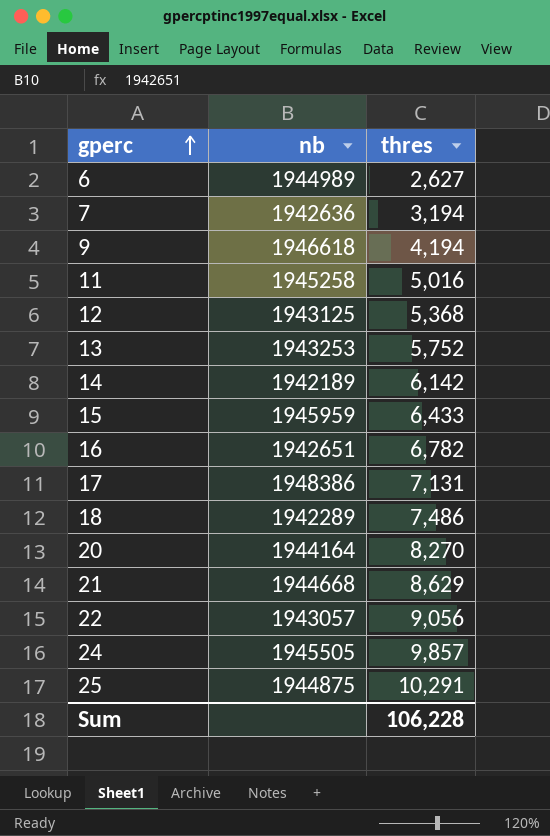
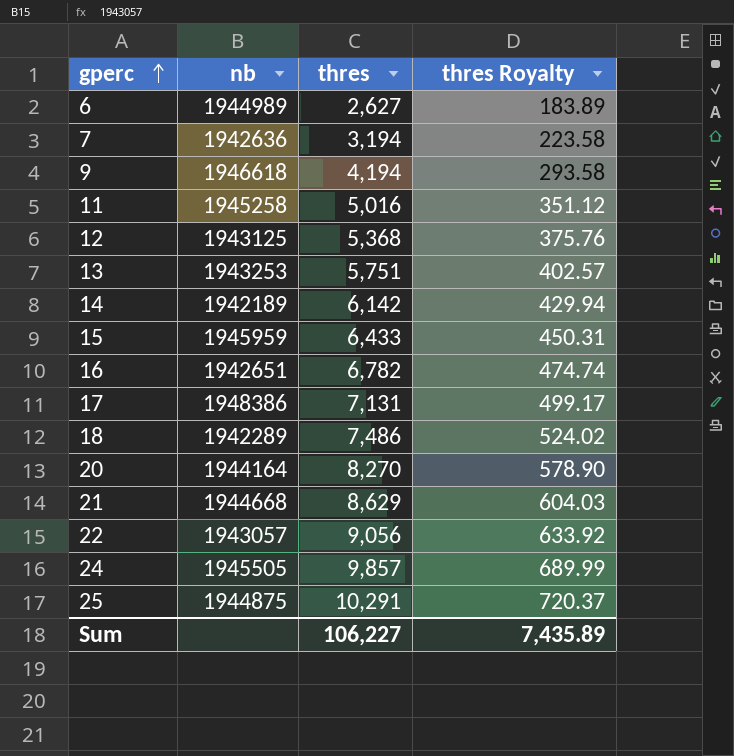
column thres Royalty | formula: none -> [thres] * 0.07
13 | thres: 5,752 -> 5,751
Sum | thres: 106,228 -> 106,227

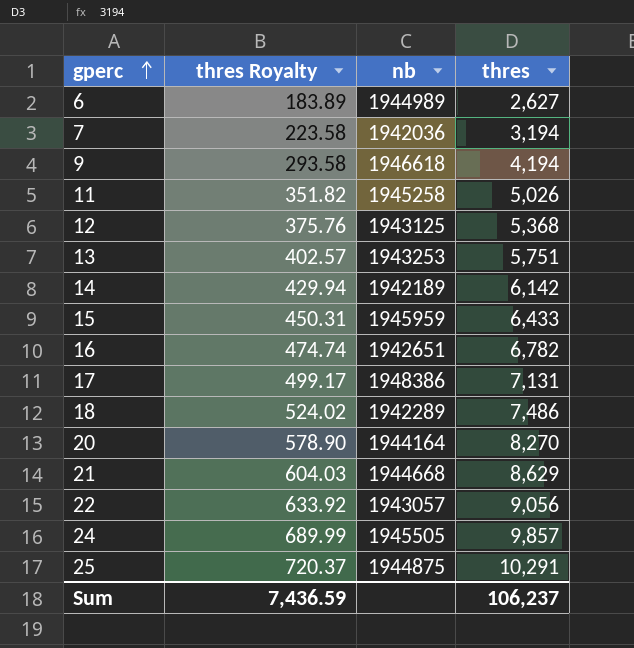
column thres Royalty | position: 4 -> 2
7 | nb: 1942636 -> 1942036
11 | thres Royalty: 351.12 -> 351.82
11 | thres: 5,016 -> 5,026
Sum | thres Royalty: 7,435.89 -> 7,436.59
Sum | thres: 106,227 -> 106,237

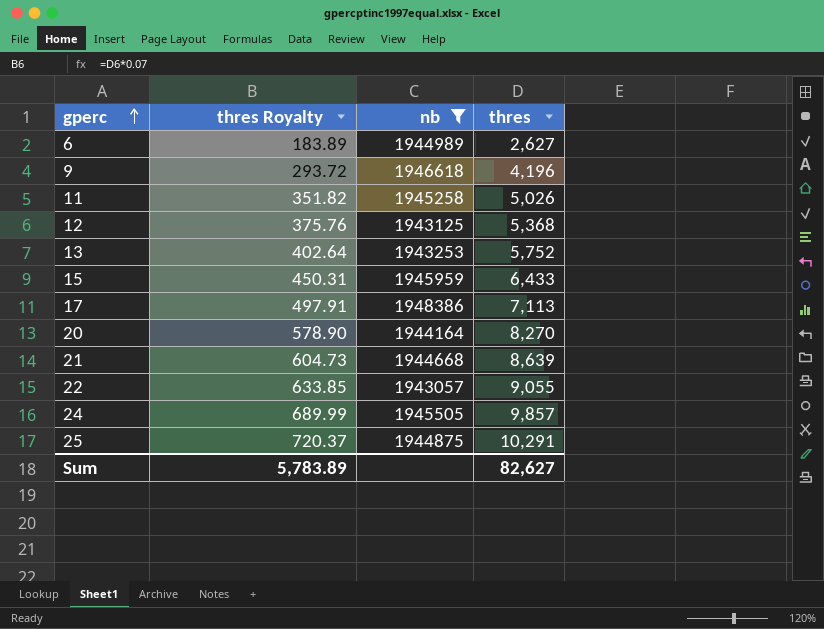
filter: none -> nb >= 1943057
9 | thres Royalty: 293.58 -> 293.72
9 | thres: 4,194 -> 4,196
13 | thres Royalty: 402.57 -> 402.64
13 | thres: 5,751 -> 5,752
17 | thres Royalty: 499.17 -> 497.91
17 | thres: 7,131 -> 7,113
21 | thres Royalty: 604.03 -> 604.73
21 | thres: 8,629 -> 8,639
22 | thres Royalty: 633.92 -> 633.85
22 | thres: 9,056 -> 9,055
Sum | thres Royalty: 7,436.59 -> 5,783.89
Sum | thres: 106,237 -> 82,627

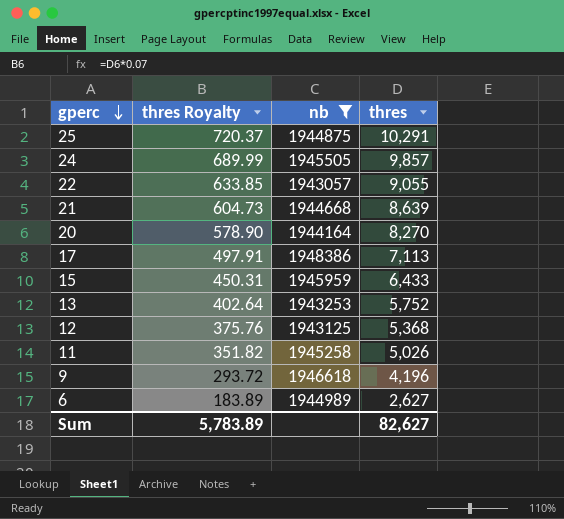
row order: gperc ascending -> gperc descending

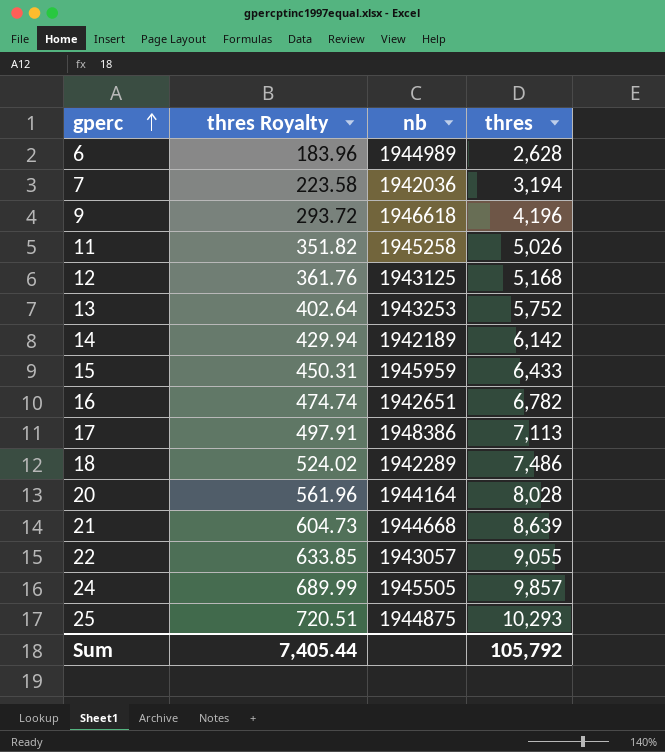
filter: nb >= 1943057 -> none
row order: gperc descending -> gperc ascending
6 | thres Royalty: 183.89 -> 183.96
6 | thres: 2,627 -> 2,628
12 | thres Royalty: 375.76 -> 361.76
12 | thres: 5,368 -> 5,168
20 | thres Royalty: 578.90 -> 561.96
20 | thres: 8,270 -> 8,028
25 | thres Royalty: 720.37 -> 720.51
25 | thres: 10,291 -> 10,293
Sum | thres Royalty: 5,783.89 -> 7,405.44
Sum | thres: 82,627 -> 105,792

